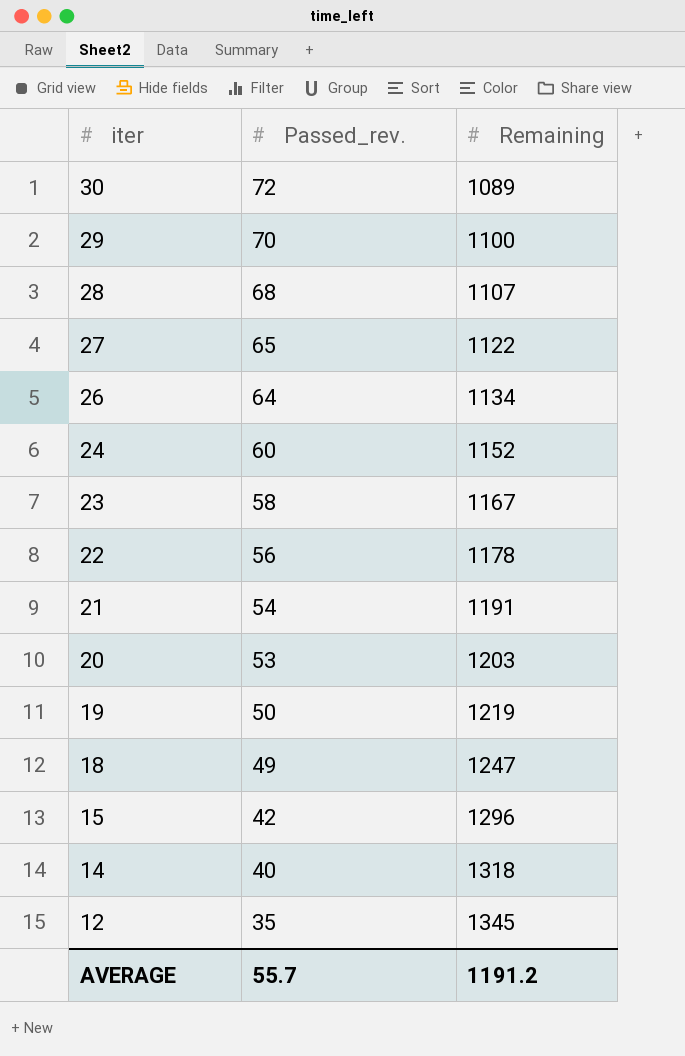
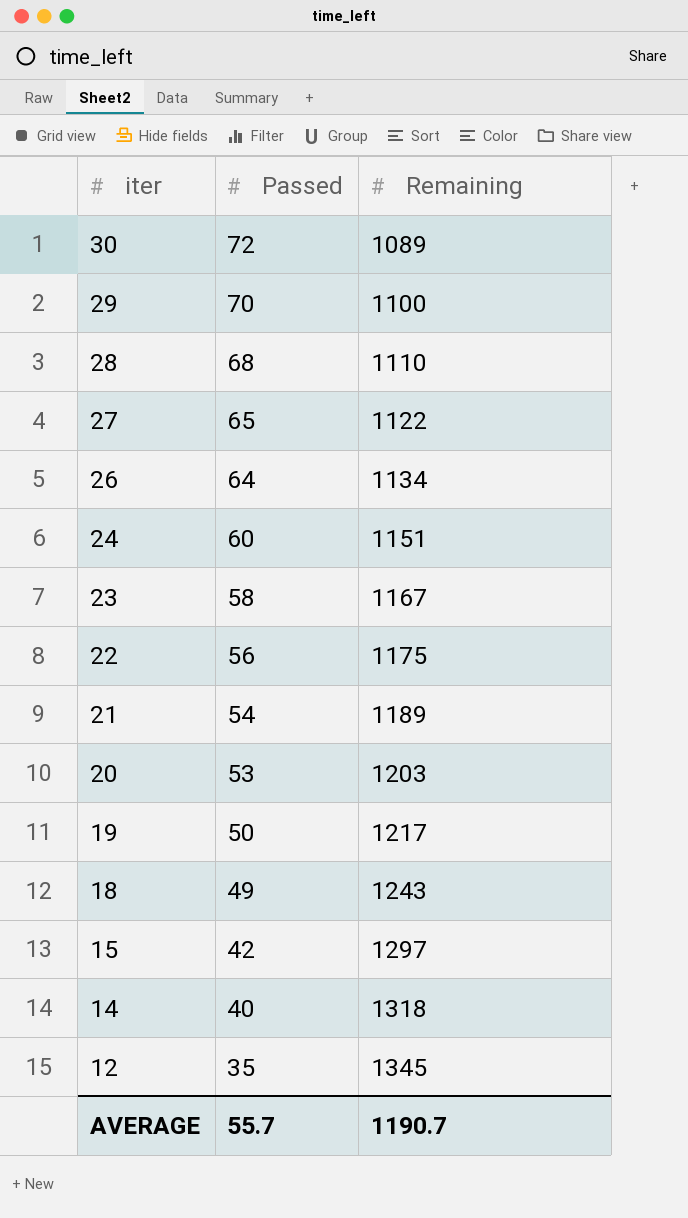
column name: Passed_rev. -> Passed
28 | Remaining: 1107 -> 1110
24 | Remaining: 1152 -> 1151
22 | Remaining: 1178 -> 1175
21 | Remaining: 1191 -> 1189
19 | Remaining: 1219 -> 1217
18 | Remaining: 1247 -> 1243
15 | Remaining: 1296 -> 1297
AVERAGE | Remaining: 1191.2 -> 1190.7

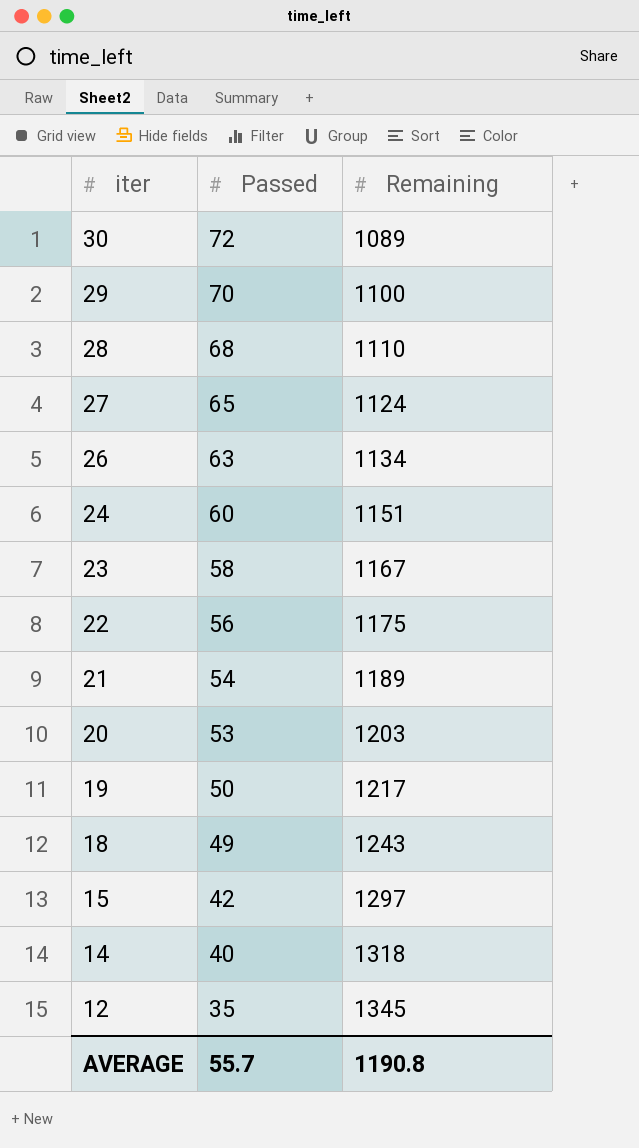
27 | Remaining: 1122 -> 1124
26 | Passed: 64 -> 63
AVERAGE | Remaining: 1190.7 -> 1190.8

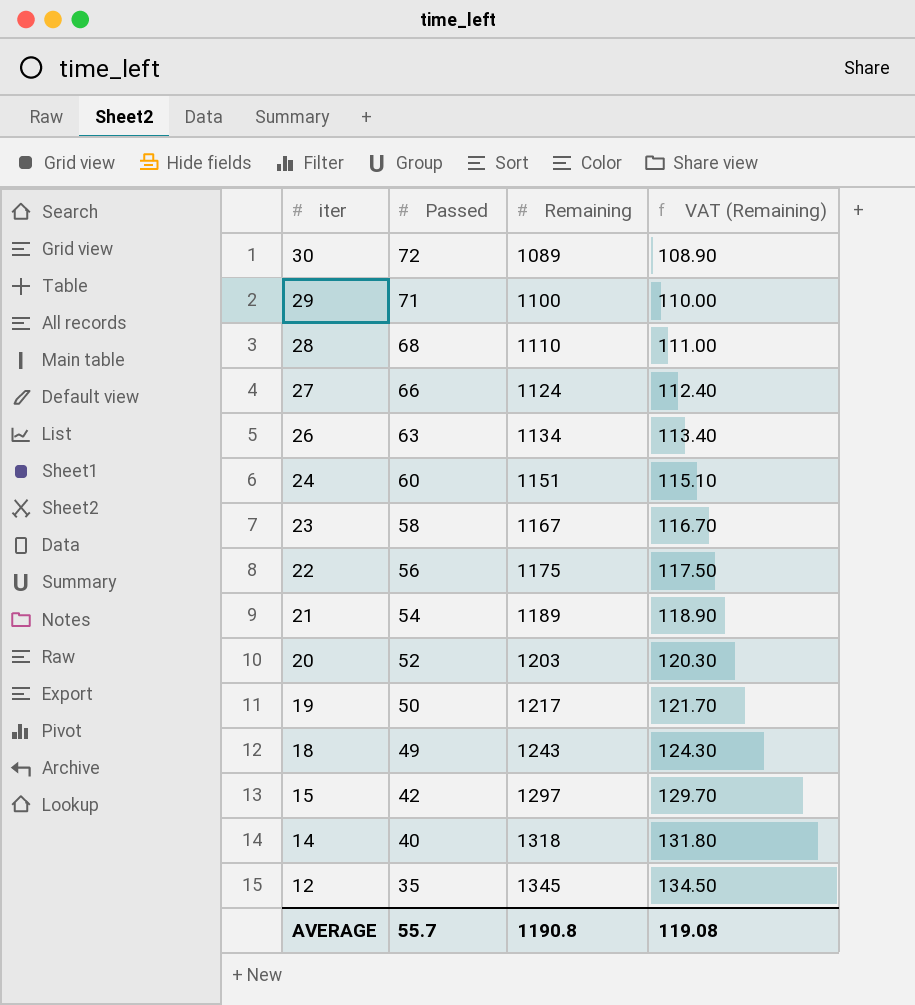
column VAT (Remaining) | formula: none -> [Remaining] * 0.1
29 | Passed: 70 -> 71
27 | Passed: 65 -> 66
20 | Passed: 53 -> 52

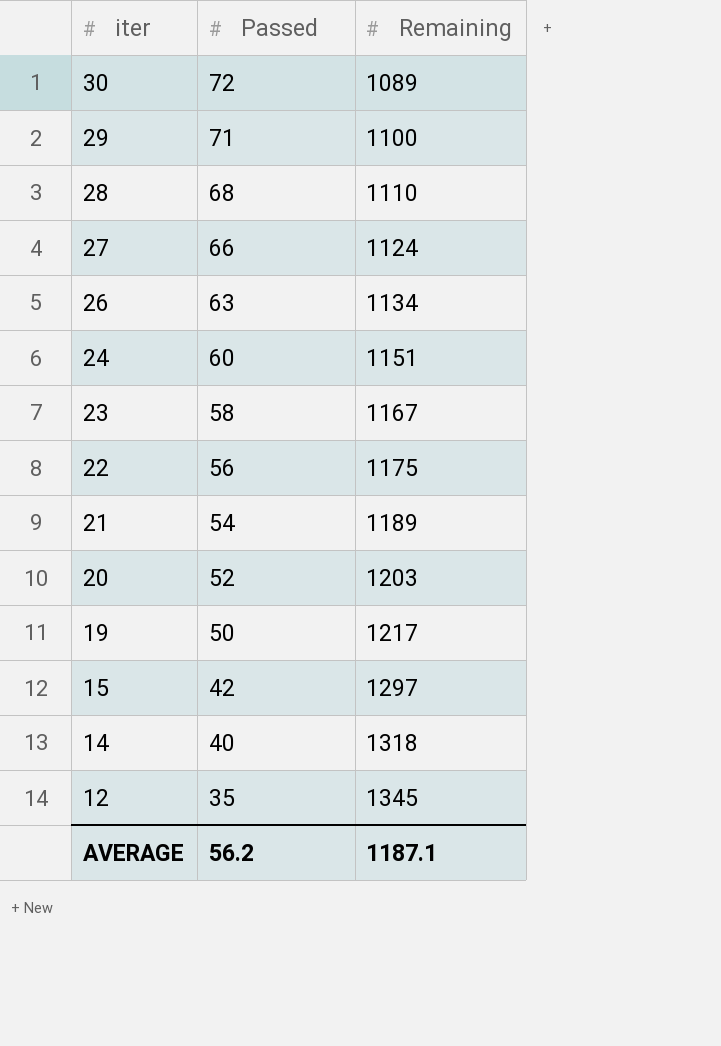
column VAT (Remaining) | formula: [Remaining] * 0.1 -> none
row 18: 49 | 1243 | 124.30 -> none
AVERAGE | Passed: 55.7 -> 56.2
AVERAGE | Remaining: 1190.8 -> 1187.1

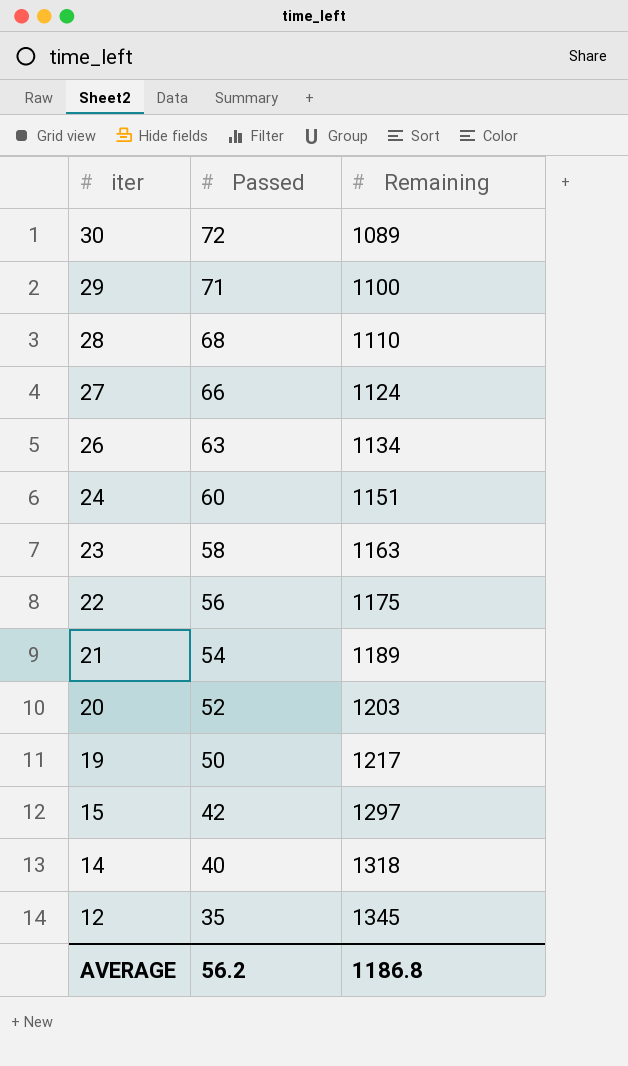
23 | Remaining: 1167 -> 1163
AVERAGE | Remaining: 1187.1 -> 1186.8

